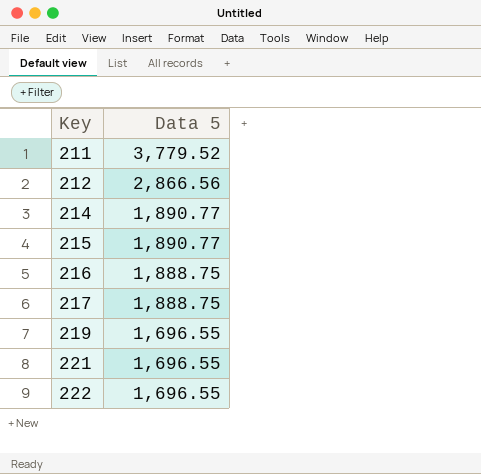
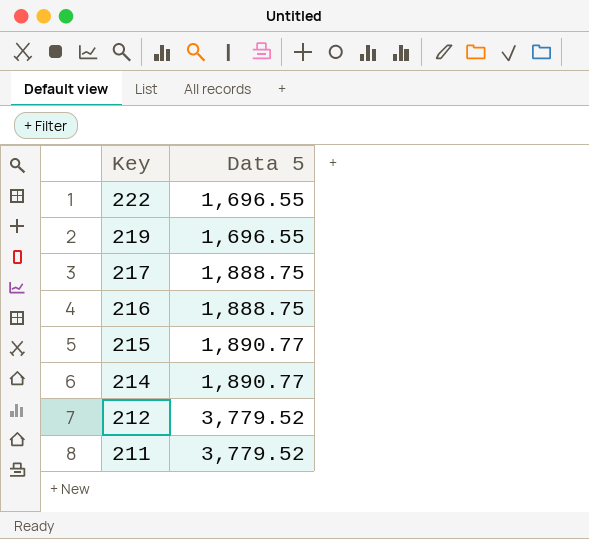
row order: Key ascending -> Key descending
row 221: 1,696.55 -> none
212 | Data 5: 2,866.56 -> 3,779.52

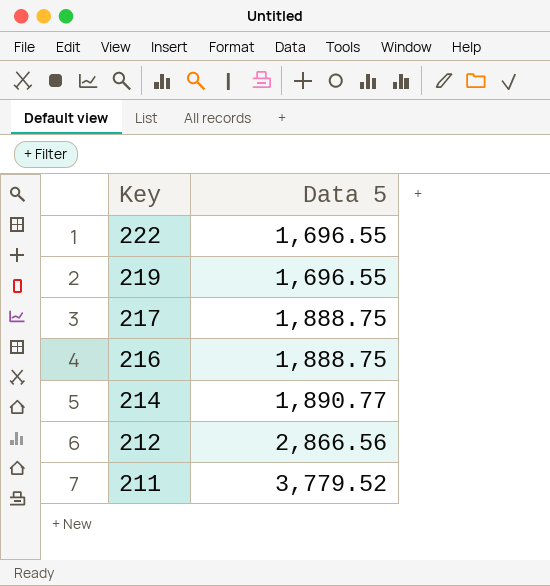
row 215: 1,890.77 -> none
212 | Data 5: 3,779.52 -> 2,866.56

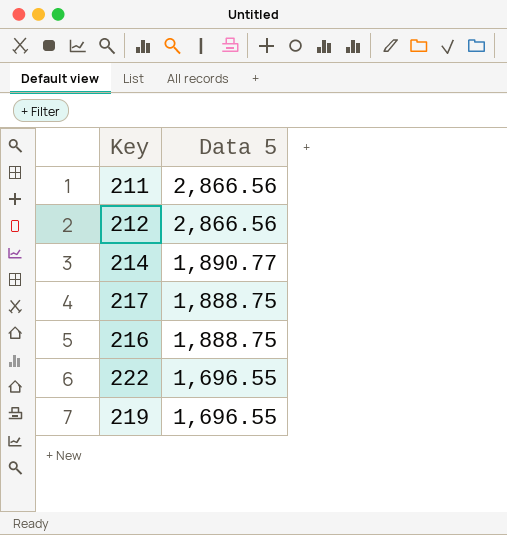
row order: Key descending -> Data 5 descending
211 | Data 5: 3,779.52 -> 2,866.56

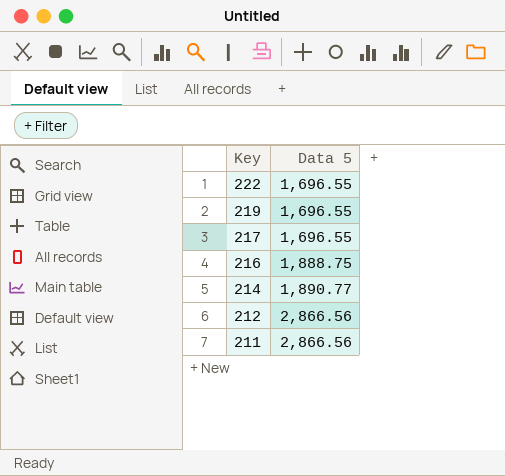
row order: Data 5 descending -> Key descending
217 | Data 5: 1,888.75 -> 1,696.55

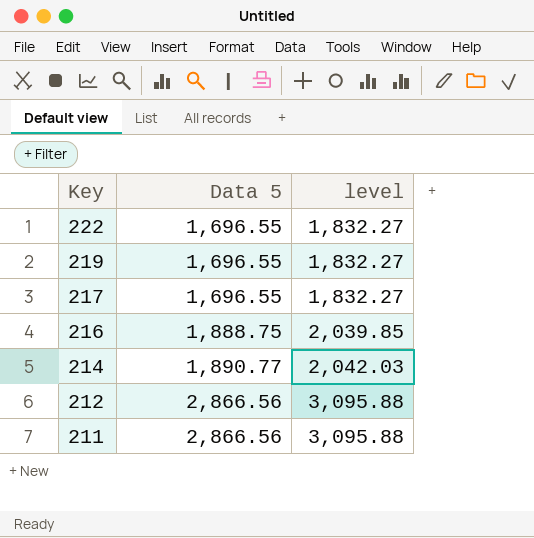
column level | formula: none -> [Data 5] * 1.08

